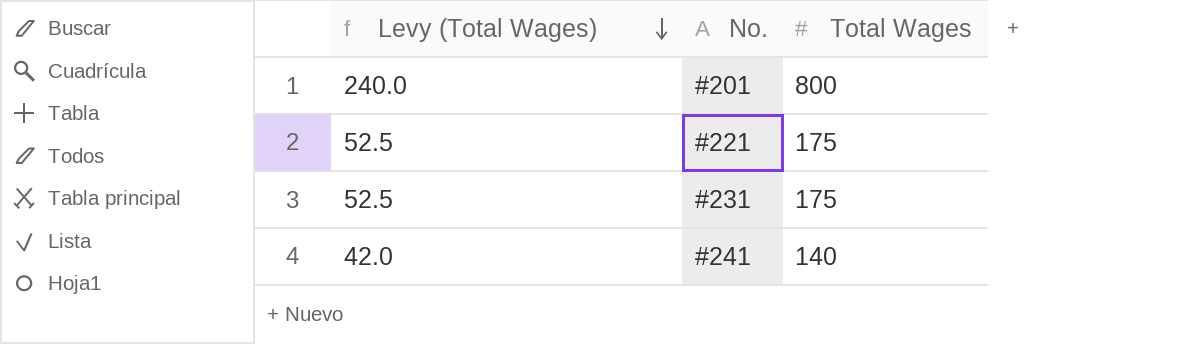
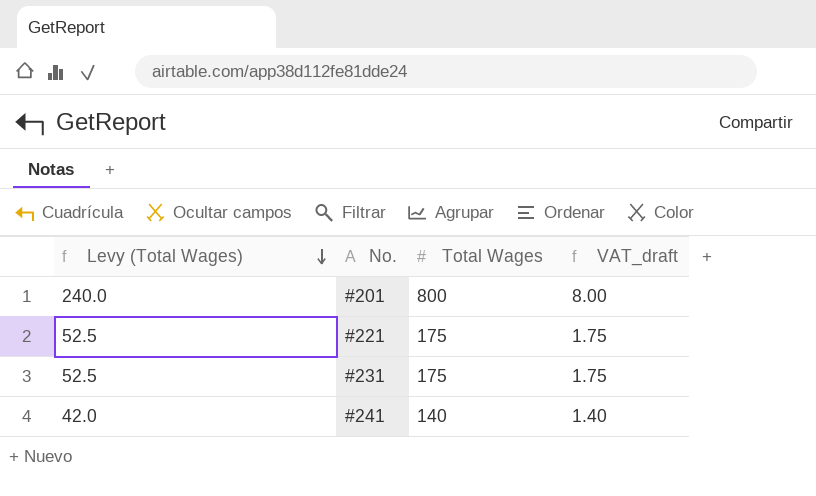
column VAT_draft | formula: none -> [Total Wages] * 0.01

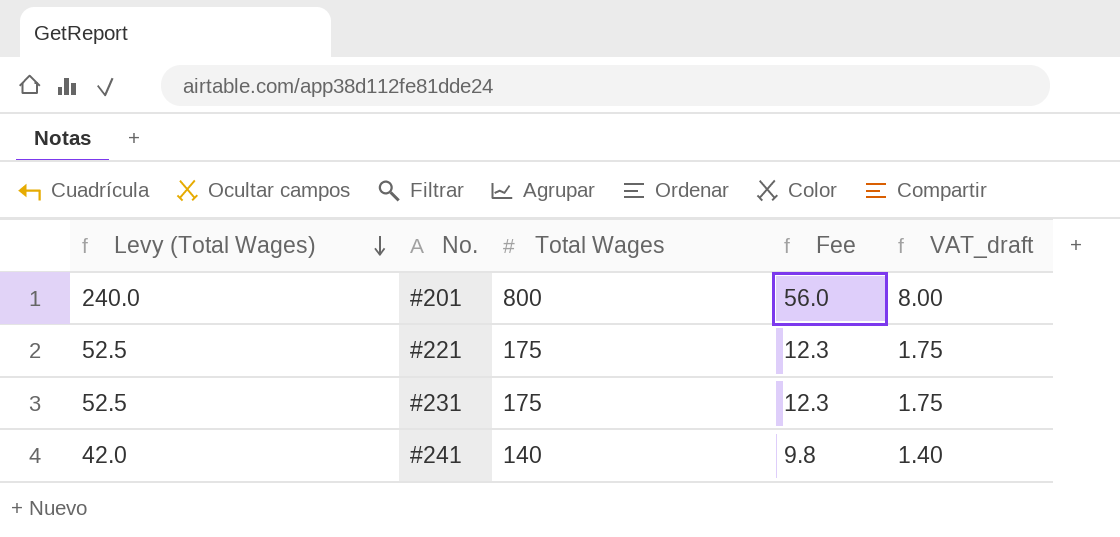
column Fee | formula: none -> [Total Wages] * 0.07

